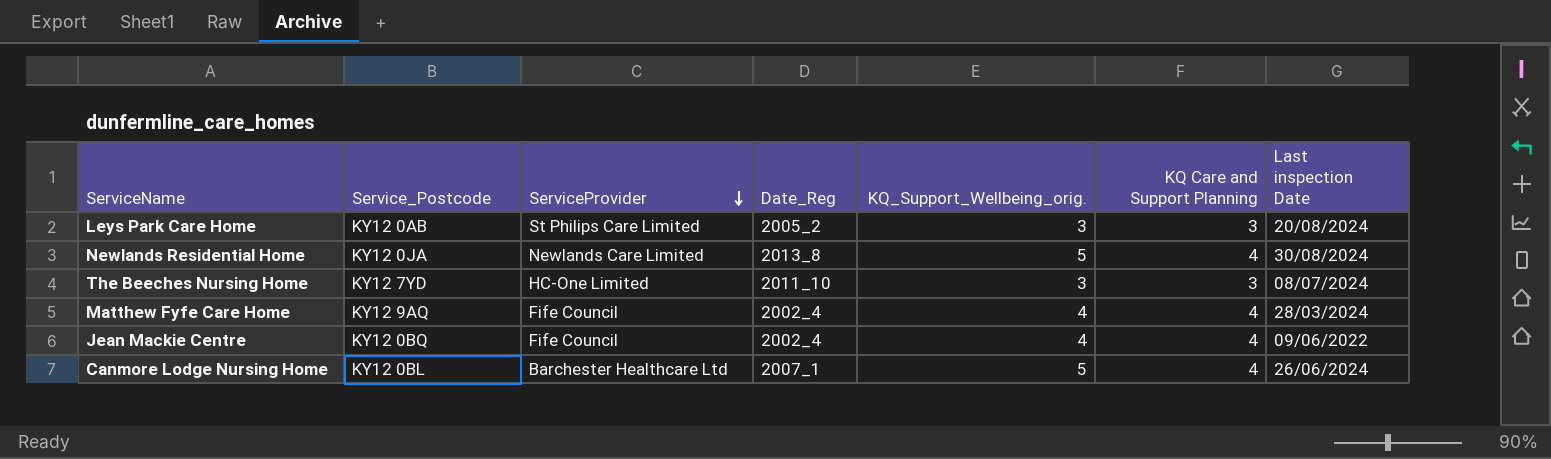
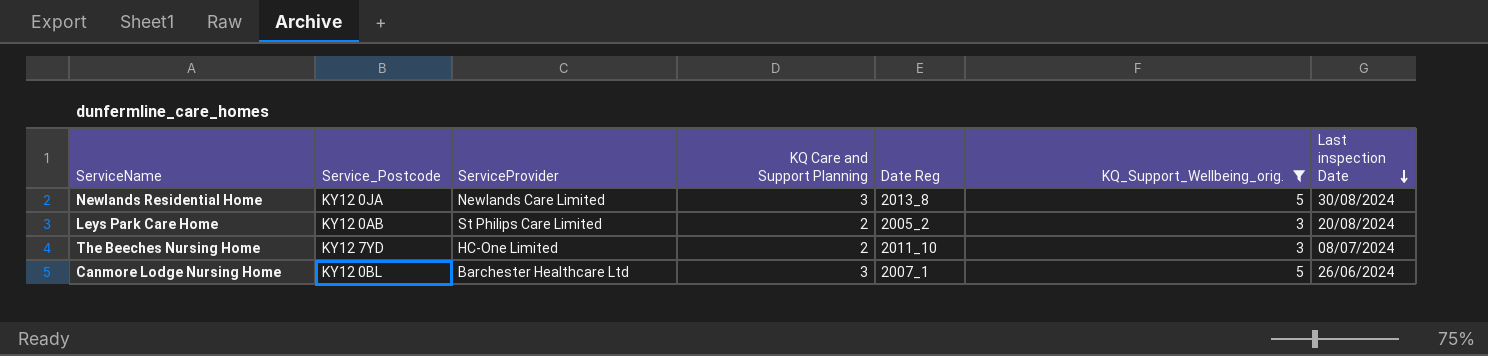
filter: none -> KQ_Support_Wellbeing_orig. != 4
row order: ServiceProvider descending -> Last inspection Date descending
column KQ Care and Support Planning | position: 6 -> 4
column name: Date_Reg -> Date Reg
Newlands Residential Home | KQ Care and Support Planning: 4 -> 3
Leys Park Care Home | KQ Care and Support Planning: 3 -> 2
The Beeches Nursing Home | KQ Care and Support Planning: 3 -> 2
Canmore Lodge Nursing Home | KQ Care and Support Planning: 4 -> 3

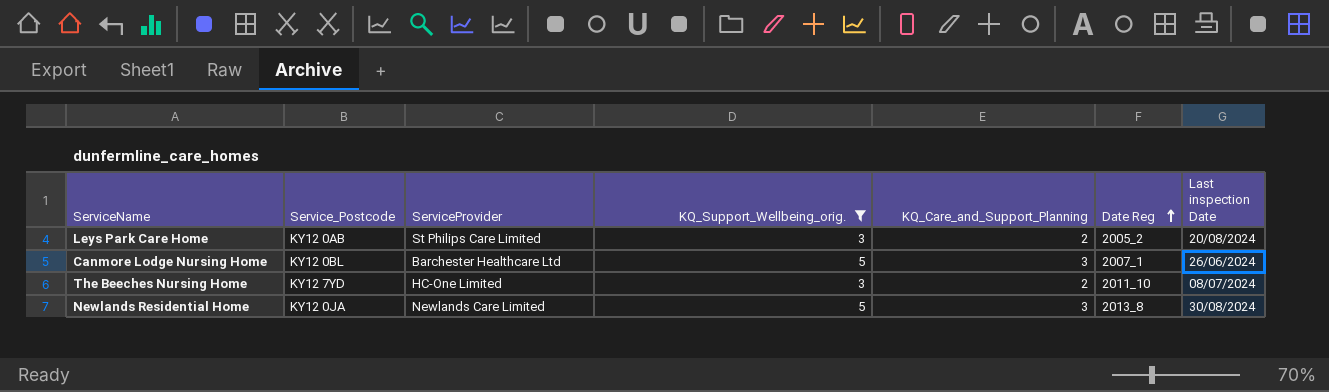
row order: Last inspection Date descending -> Date Reg ascending
column KQ_Support_Wellbeing_orig. | position: 6 -> 4
column name: KQ Care and Support Planning -> KQ_Care_and_Support_Planning

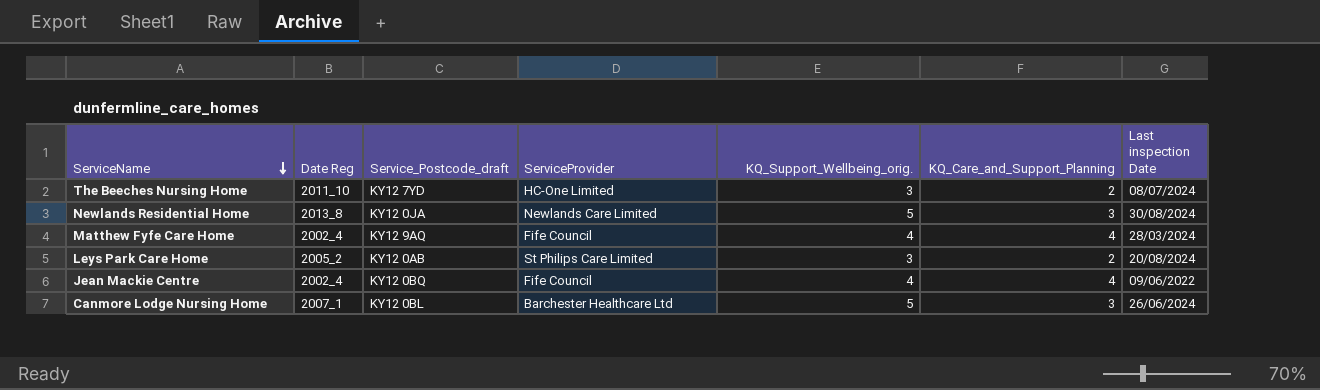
filter: KQ_Support_Wellbeing_orig. != 4 -> none
row order: Date Reg ascending -> ServiceName descending
column Date Reg | position: 6 -> 2
column name: Service_Postcode -> Service_Postcode_draft

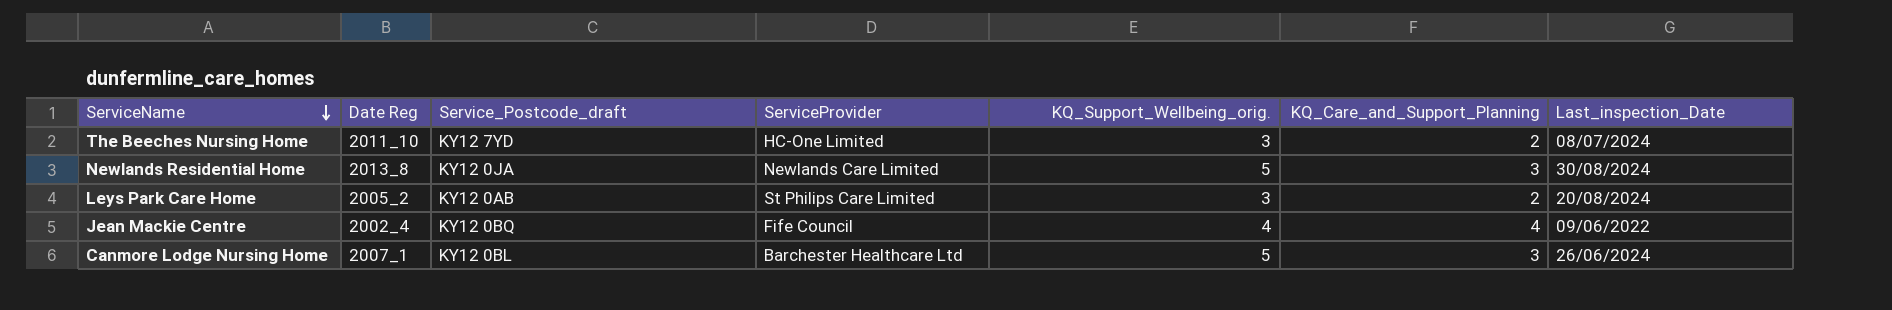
column name: Last inspection Date -> Last_inspection_Date
row Matthew Fyfe Care Home: 2002_4 | KY12 9AQ | Fife Council | 4 | 4 | 28/03/2024 -> none

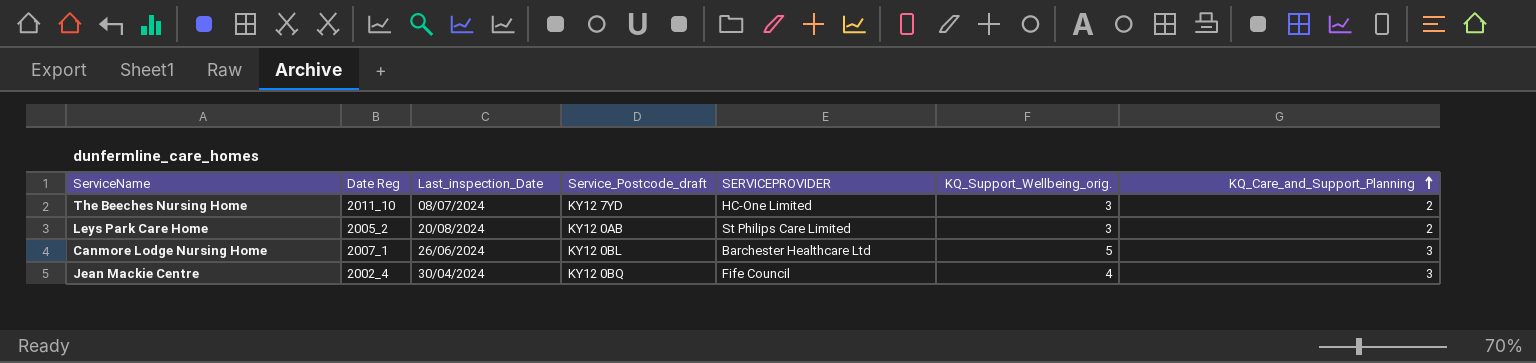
row order: ServiceName descending -> KQ_Care_and_Support_Planning ascending
column Last_inspection_Date | position: 7 -> 3
column name: ServiceProvider -> SERVICEPROVIDER
row Newlands Residential Home: 2013_8 | KY12 0JA | Newlands Care Limited | 5 | 3 | 30/08/2024 -> none
Jean Mackie Centre | Last_inspection_Date: 09/06/2022 -> 30/04/2024
Jean Mackie Centre | KQ_Care_and_Support_Planning: 4 -> 3

